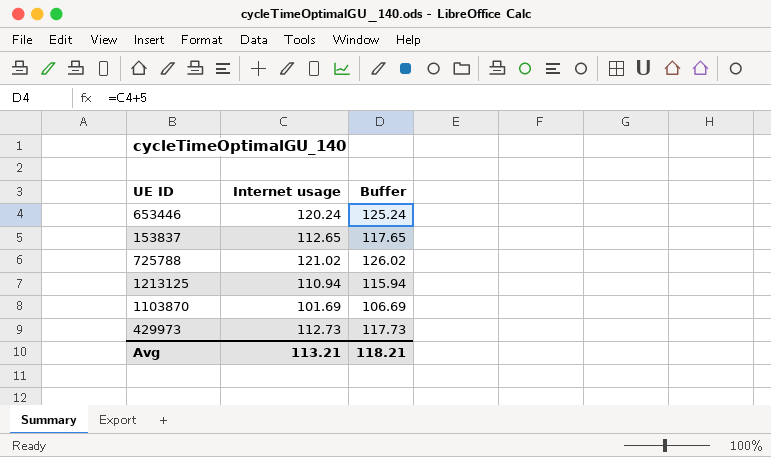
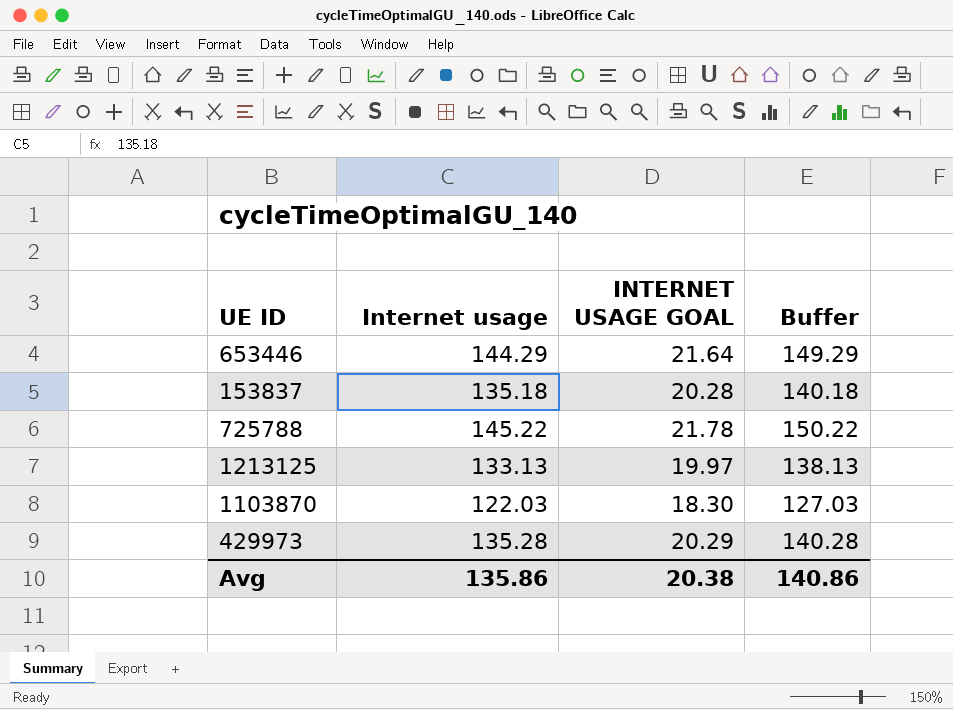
column INTERNET USAGE GOAL | formula: none -> [Internet usage] * 0.15
653446 | Internet usage: 120.24 -> 144.29
653446 | Buffer: 125.24 -> 149.29
153837 | Internet usage: 112.65 -> 135.18
153837 | Buffer: 117.65 -> 140.18
725788 | Internet usage: 121.02 -> 145.22
725788 | Buffer: 126.02 -> 150.22
1213125 | Internet usage: 110.94 -> 133.13
1213125 | Buffer: 115.94 -> 138.13
1103870 | Internet usage: 101.69 -> 122.03
1103870 | Buffer: 106.69 -> 127.03
429973 | Internet usage: 112.73 -> 135.28
429973 | Buffer: 117.73 -> 140.28
Avg | Internet usage: 113.21 -> 135.86
Avg | Buffer: 118.21 -> 140.86

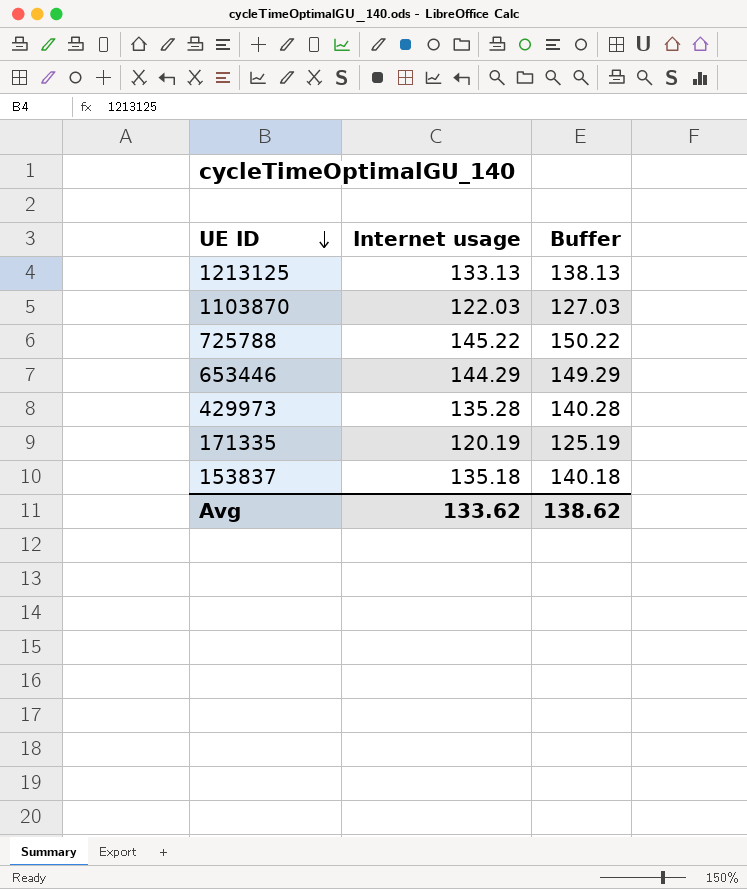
row order: none -> UE ID descending
column INTERNET USAGE GOAL | formula: [Internet usage] * 0.15 -> none
row 171335: none -> 120.19 | 125.19
Avg | Internet usage: 135.86 -> 133.62
Avg | Buffer: 140.86 -> 138.62

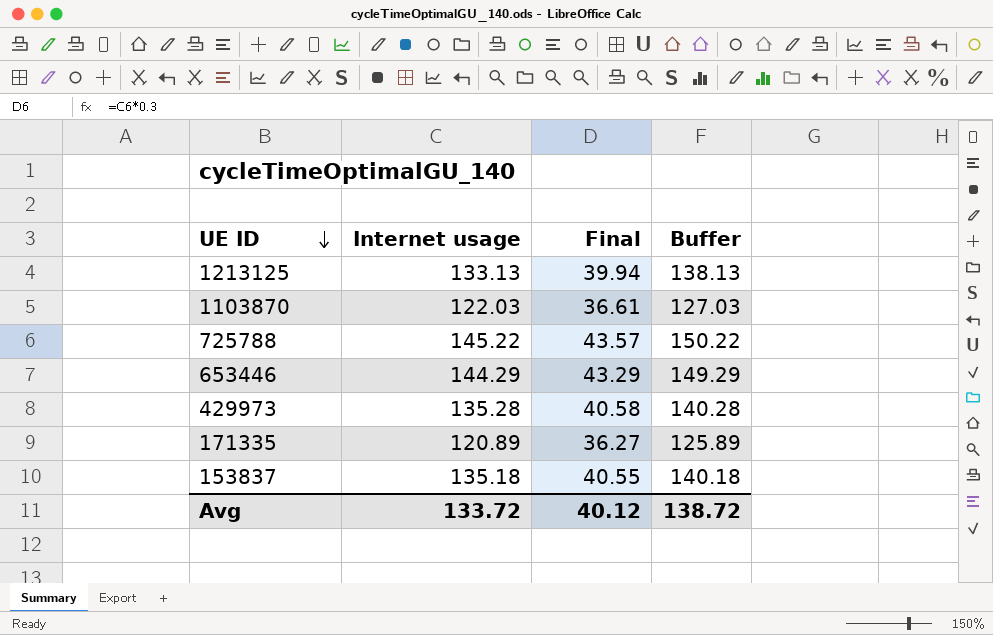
column Final | formula: none -> [Internet usage] * 0.3
171335 | Internet usage: 120.19 -> 120.89
171335 | Buffer: 125.19 -> 125.89
Avg | Internet usage: 133.62 -> 133.72
Avg | Buffer: 138.62 -> 138.72

